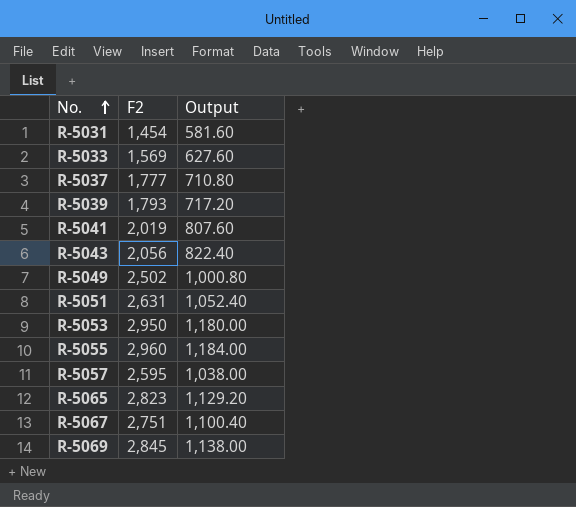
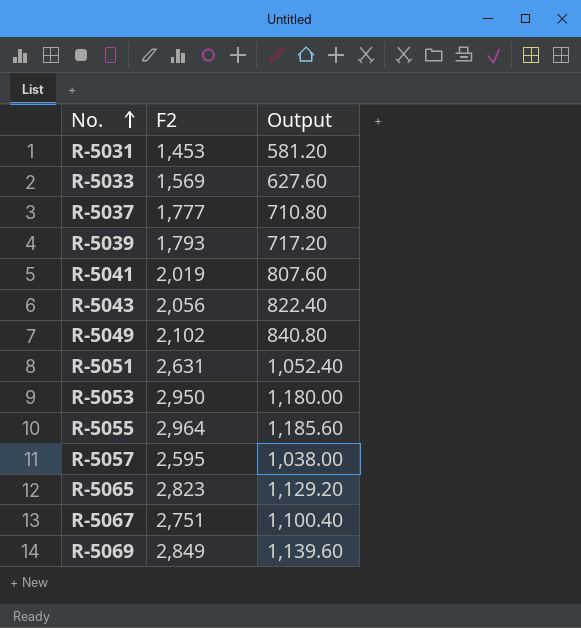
R-5031 | F2: 1,454 -> 1,453
R-5031 | Output: 581.60 -> 581.20
R-5049 | F2: 2,502 -> 2,102
R-5049 | Output: 1,000.80 -> 840.80
R-5055 | F2: 2,960 -> 2,964
R-5055 | Output: 1,184.00 -> 1,185.60
R-5069 | F2: 2,845 -> 2,849
R-5069 | Output: 1,138.00 -> 1,139.60

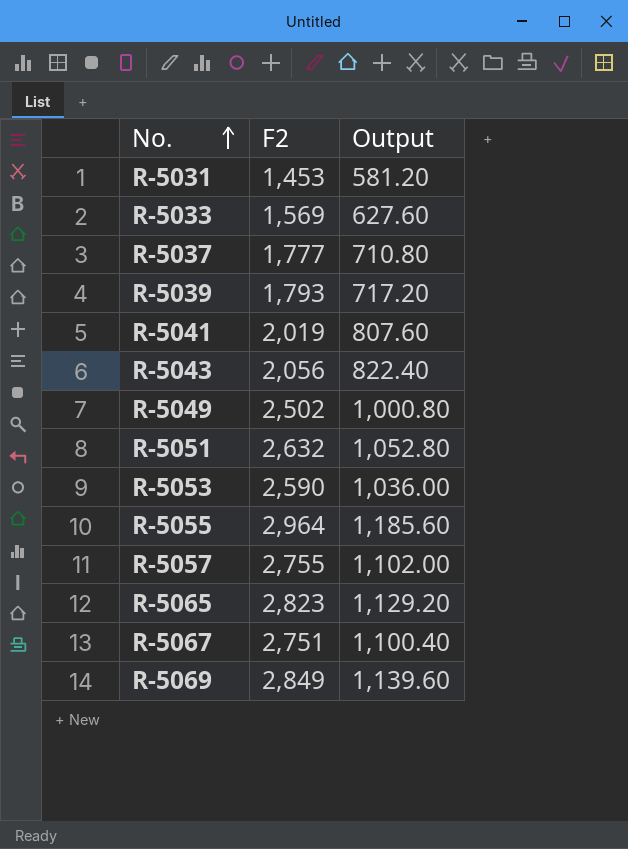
R-5049 | F2: 2,102 -> 2,502
R-5049 | Output: 840.80 -> 1,000.80
R-5051 | F2: 2,631 -> 2,632
R-5051 | Output: 1,052.40 -> 1,052.80
R-5053 | F2: 2,950 -> 2,590
R-5053 | Output: 1,180.00 -> 1,036.00
R-5057 | F2: 2,595 -> 2,755
R-5057 | Output: 1,038.00 -> 1,102.00

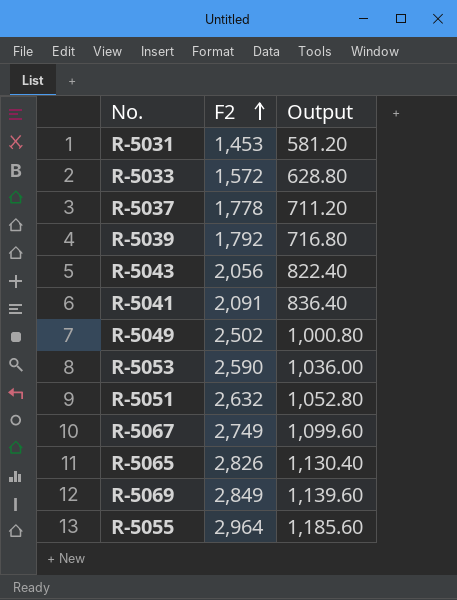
row order: No. ascending -> F2 ascending
row R-5057: 2,755 | 1,102.00 -> none
R-5033 | F2: 1,569 -> 1,572
R-5033 | Output: 627.60 -> 628.80
R-5037 | F2: 1,777 -> 1,778
R-5037 | Output: 710.80 -> 711.20
R-5039 | F2: 1,793 -> 1,792
R-5039 | Output: 717.20 -> 716.80
R-5041 | F2: 2,019 -> 2,091
R-5041 | Output: 807.60 -> 836.40
R-5067 | F2: 2,751 -> 2,749
R-5067 | Output: 1,100.40 -> 1,099.60
R-5065 | F2: 2,823 -> 2,826
R-5065 | Output: 1,129.20 -> 1,130.40

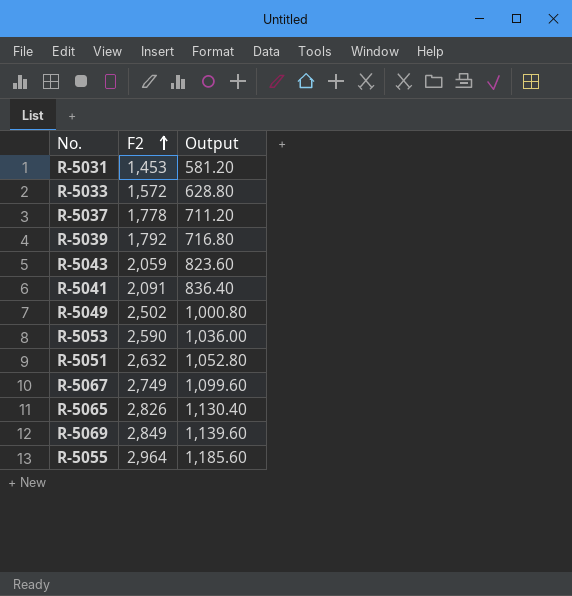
R-5043 | F2: 2,056 -> 2,059
R-5043 | Output: 822.40 -> 823.60

